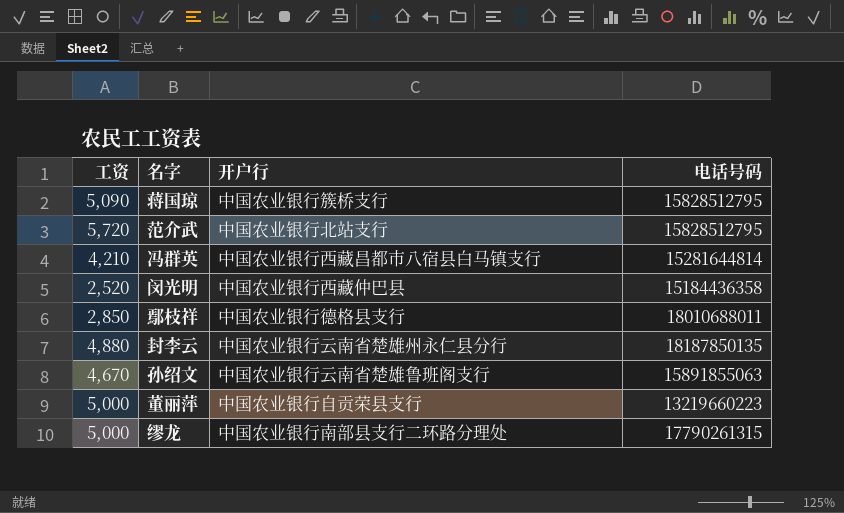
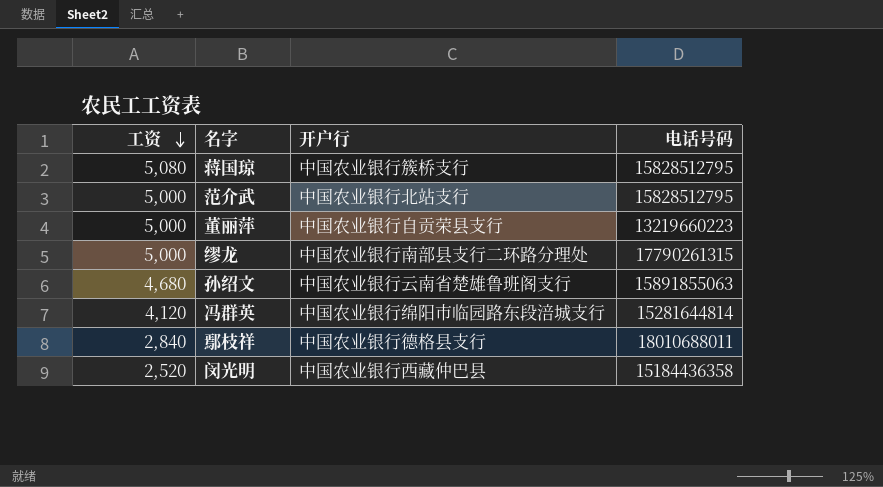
row order: none -> 工资 descending
row 封李云: 4,880 | 中国农业银行云南省楚雄州永仁县分行 | 18187850135 -> none
蒋国琼 | 工资: 5,090 -> 5,080
范介武 | 工资: 5,720 -> 5,000
孙绍文 | 工资: 4,670 -> 4,680
冯群英 | 工资: 4,210 -> 4,120
冯群英 | 开户行: 中国农业银行西藏昌都市八宿县白马镇支行 -> 中国农业银行绵阳市临园路东段涪城支行
鄢枝祥 | 工资: 2,850 -> 2,840

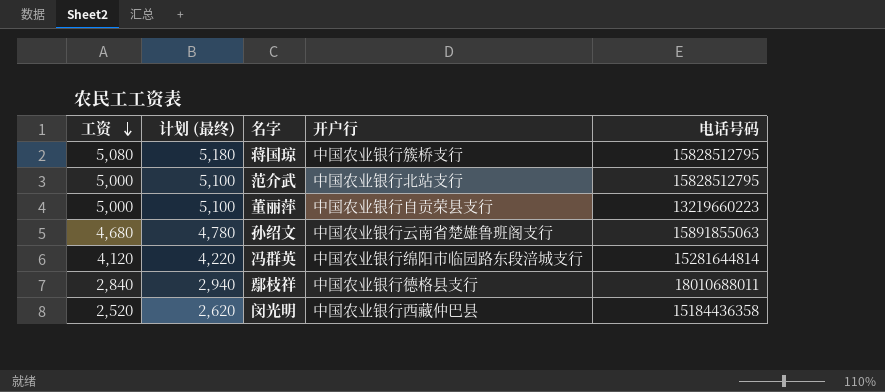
column 计划 (最终) | formula: none -> [工资] + 100
row 缪龙: 5,000 | 中国农业银行南部县支行二环路分理处 | 17790261315 -> none

